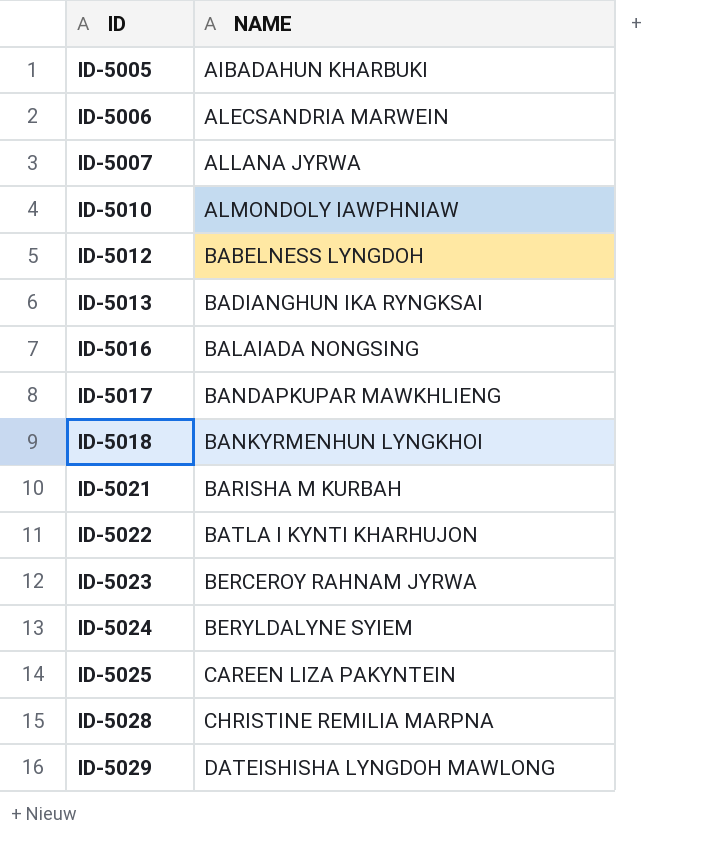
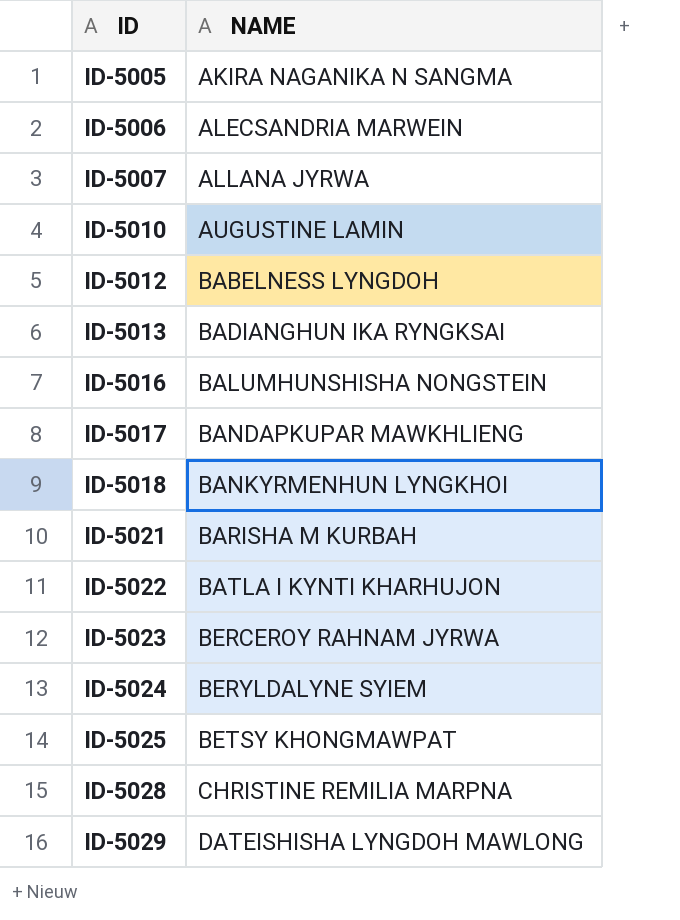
ID-5005 | NAME: AIBADAHUN KHARBUKI -> AKIRA NAGANIKA N SANGMA
ID-5010 | NAME: ALMONDOLY IAWPHNIAW -> AUGUSTINE LAMIN
ID-5016 | NAME: BALAIADA NONGSING -> BALUMHUNSHISHA NONGSTEIN
ID-5025 | NAME: CAREEN LIZA PAKYNTEIN -> BETSY KHONGMAWPAT

